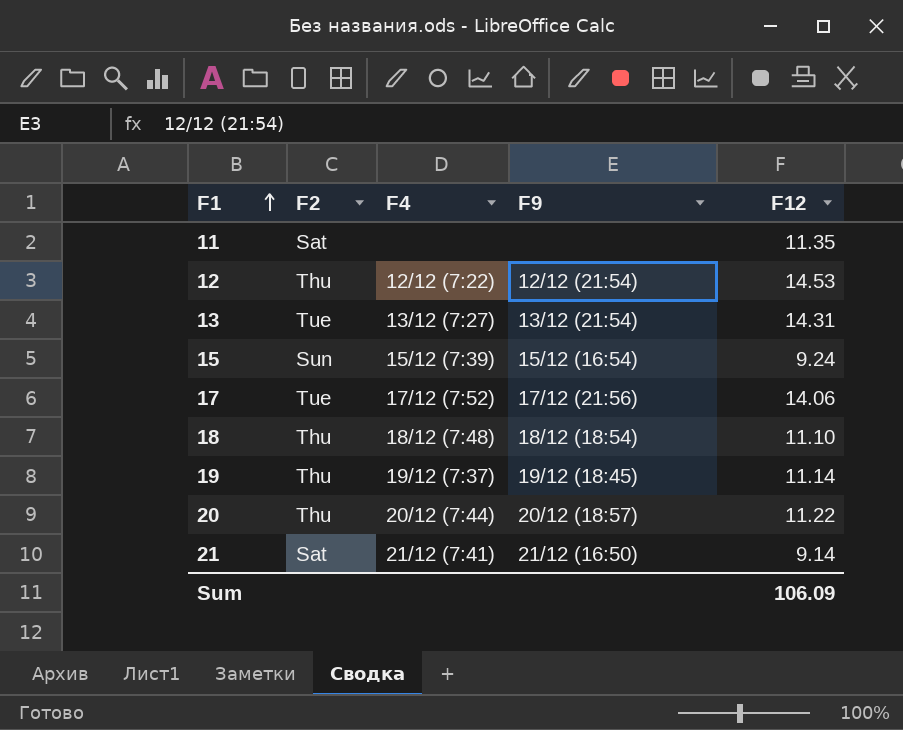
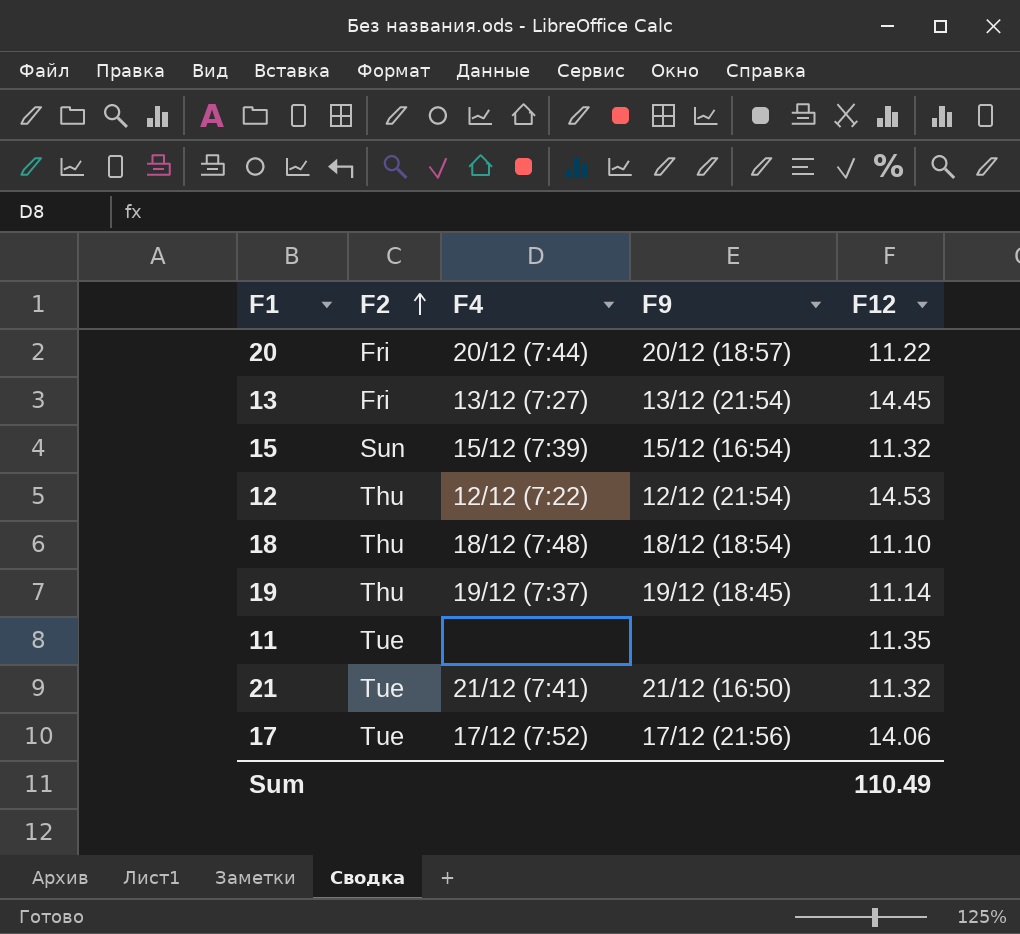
row order: F1 ascending -> F2 ascending
20 | F2: Thu -> Fri
13 | F2: Tue -> Fri
13 | F12: 14.31 -> 14.45
15 | F12: 9.24 -> 11.32
11 | F2: Sat -> Tue
21 | F2: Sat -> Tue
21 | F12: 9.14 -> 11.32
Sum | F12: 106.09 -> 110.49

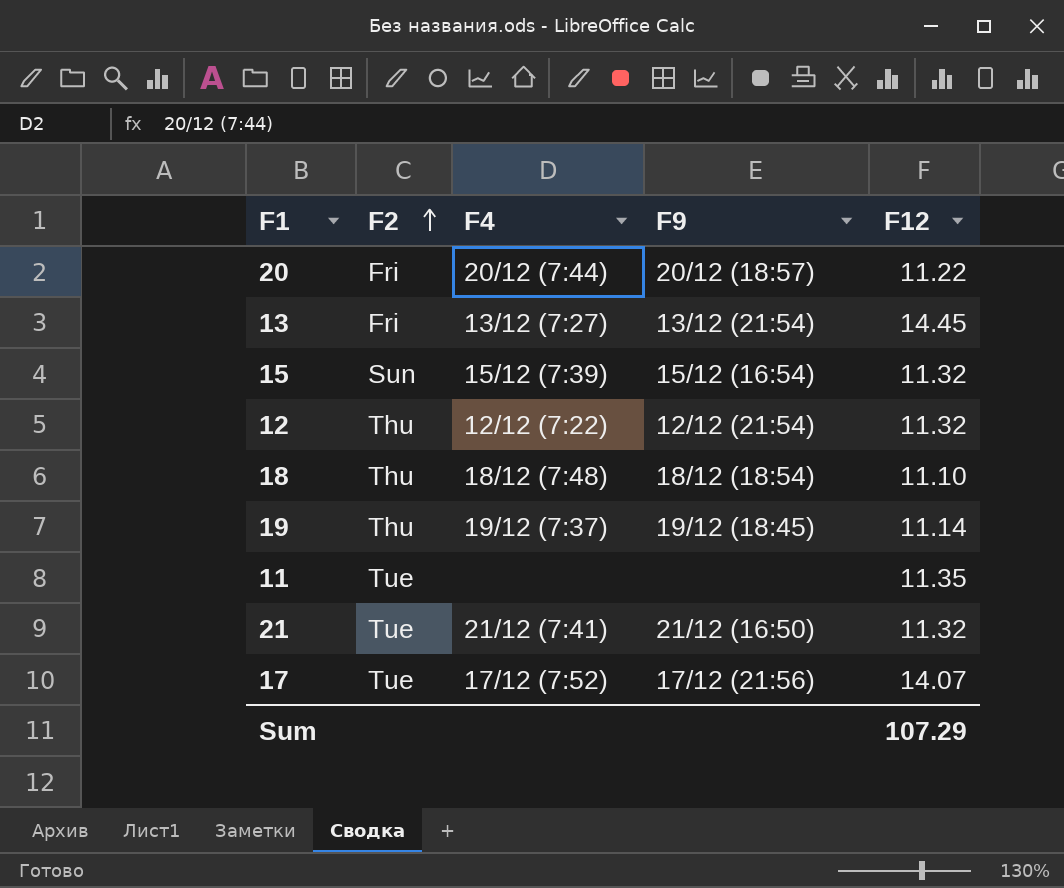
12 | F12: 14.53 -> 11.32
17 | F12: 14.06 -> 14.07
Sum | F12: 110.49 -> 107.29

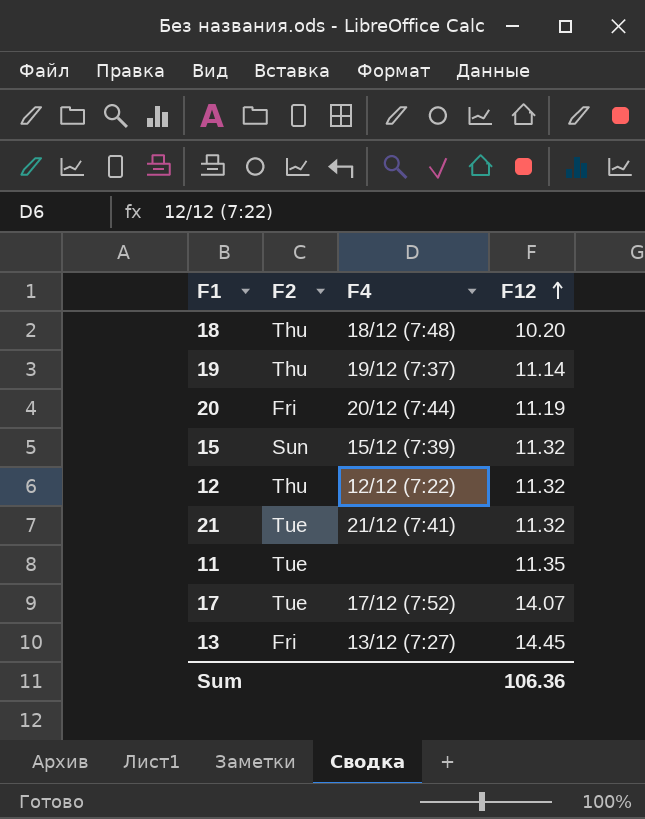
row order: F2 ascending -> F12 ascending
column F9 | position: 4 -> none
18 | F12: 11.10 -> 10.20
20 | F12: 11.22 -> 11.19
Sum | F12: 107.29 -> 106.36

